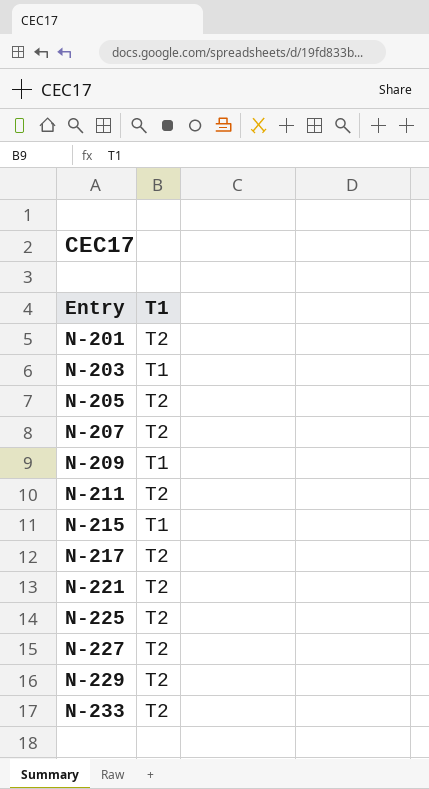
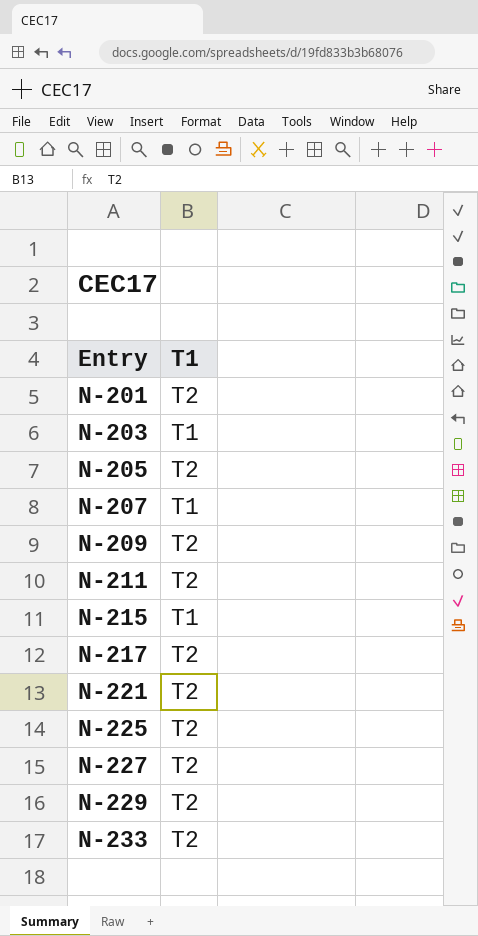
N-207 | T1: T2 -> T1
N-209 | T1: T1 -> T2

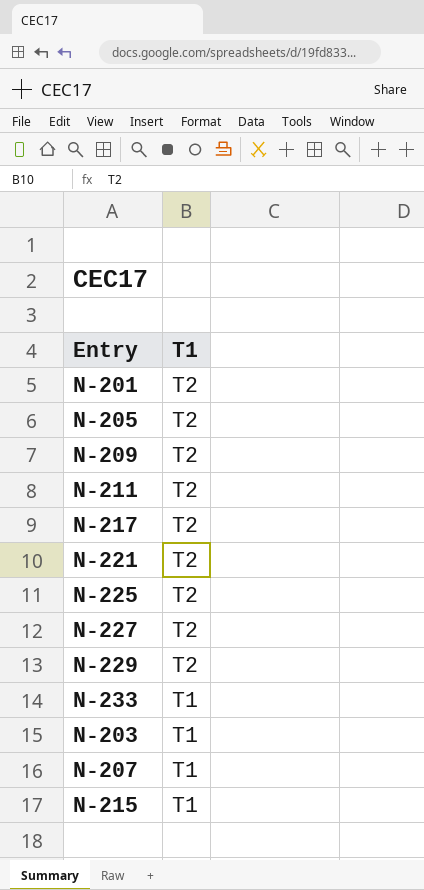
row order: Entry ascending -> T1 descending
N-233 | T1: T2 -> T1

